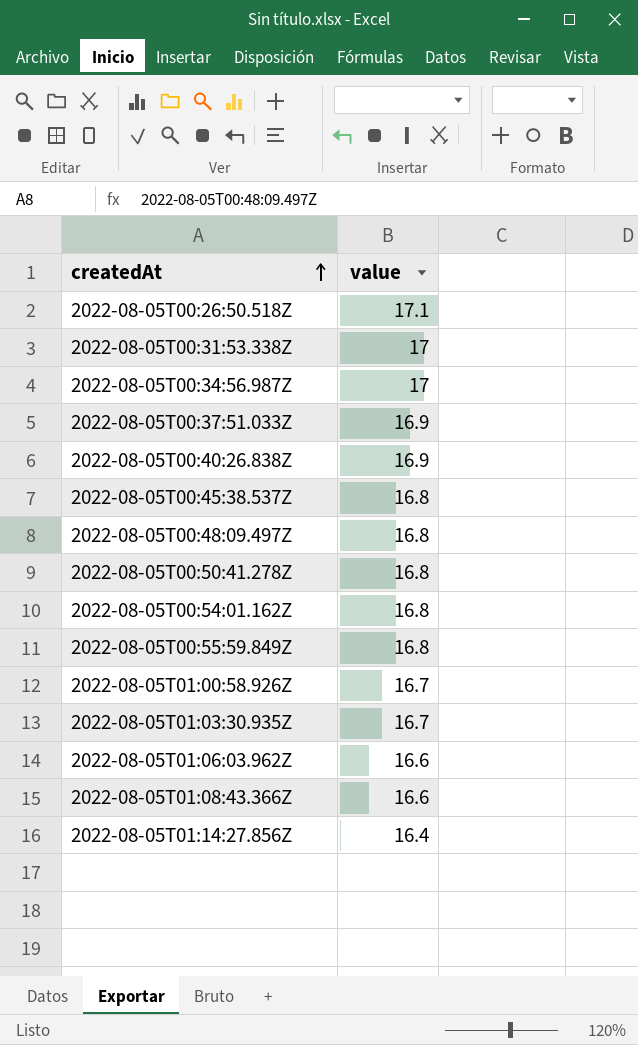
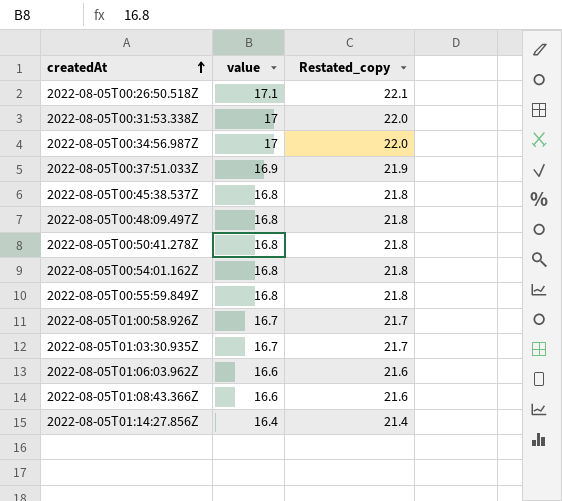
column Restated_copy | formula: none -> [value] + 5
row 2022-08-05T00:40:26.838Z: 16.9 -> none

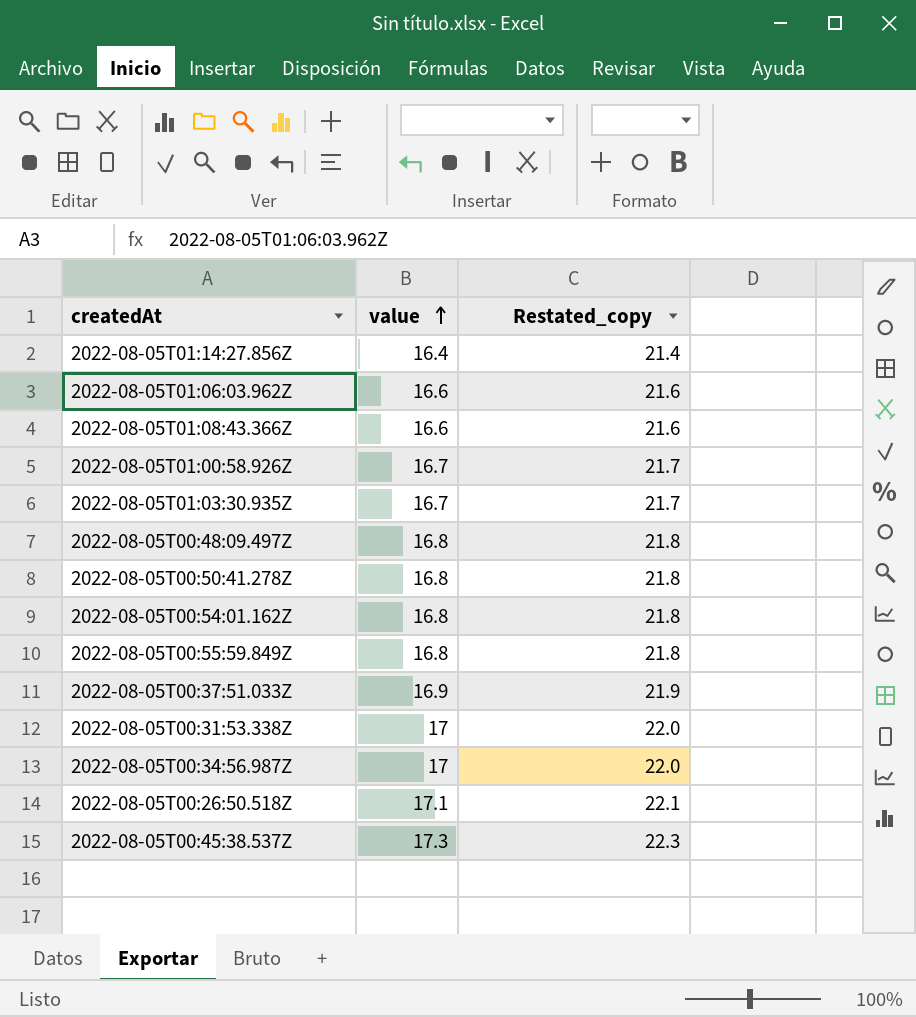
row order: createdAt ascending -> value ascending
2022-08-05T00:45:38.537Z | value: 16.8 -> 17.3
2022-08-05T00:45:38.537Z | Restated_copy: 21.8 -> 22.3

